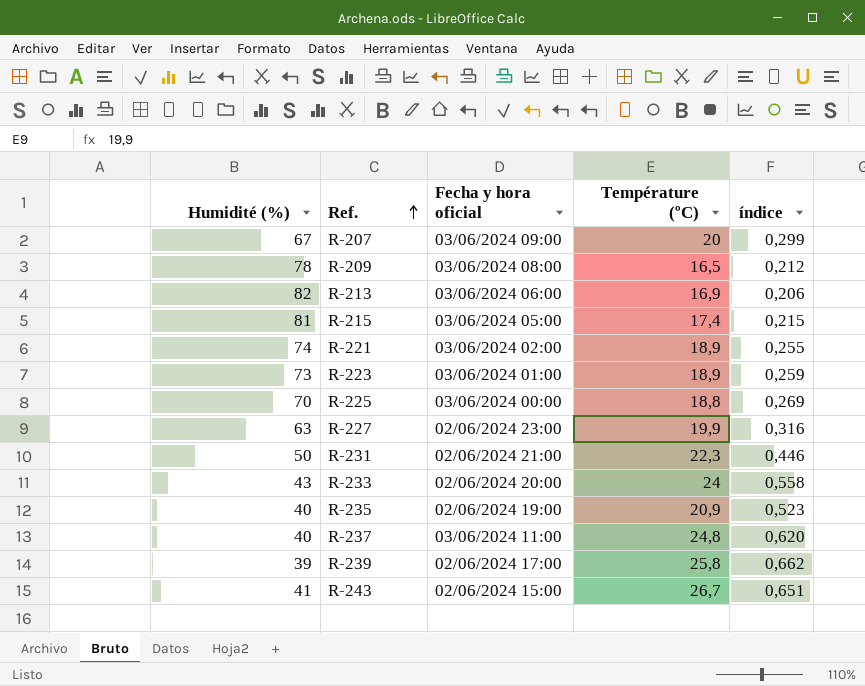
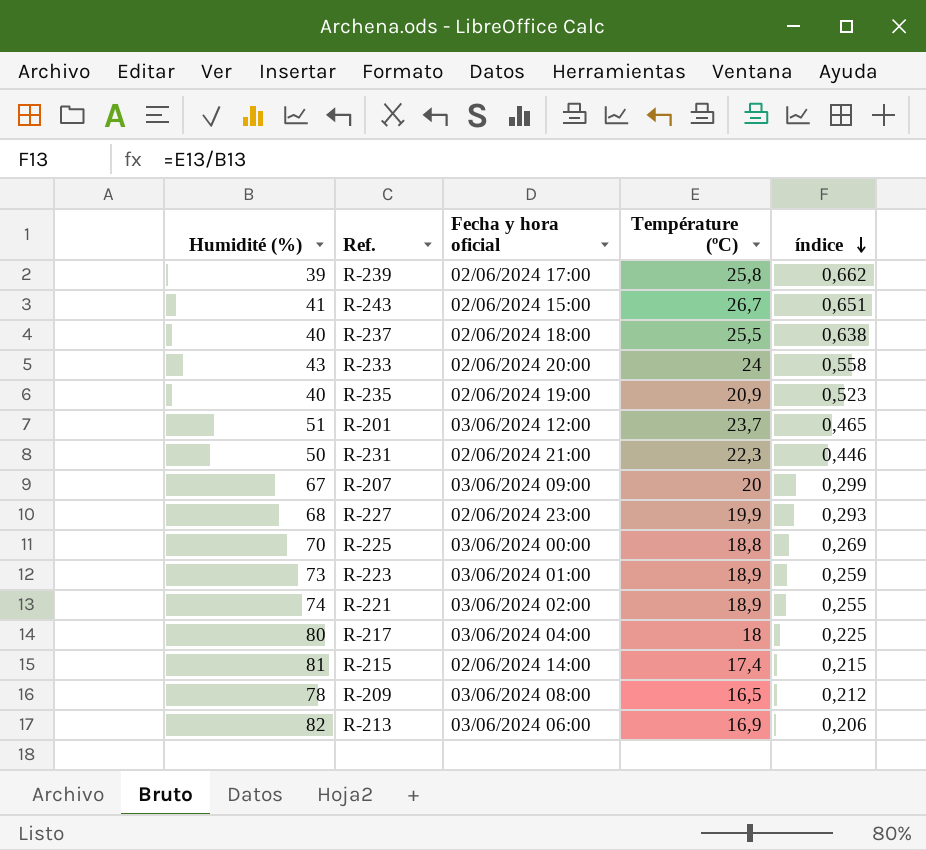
row order: Ref. ascending -> índice descending
R-237 | Fecha y hora oficial: 03/06/2024 11:00 -> 02/06/2024 18:00
R-237 | Température (ºC): 24,8 -> 25,5
R-237 | índice: 0,620 -> 0,638
row R-201: none -> 51 | 03/06/2024 12:00 | 23,7 | 0,465
R-227 | Humidité (%): 63 -> 68
R-227 | índice: 0,316 -> 0,293
row R-217: none -> 80 | 03/06/2024 04:00 | 18 | 0,225
R-215 | Fecha y hora oficial: 03/06/2024 05:00 -> 02/06/2024 14:00

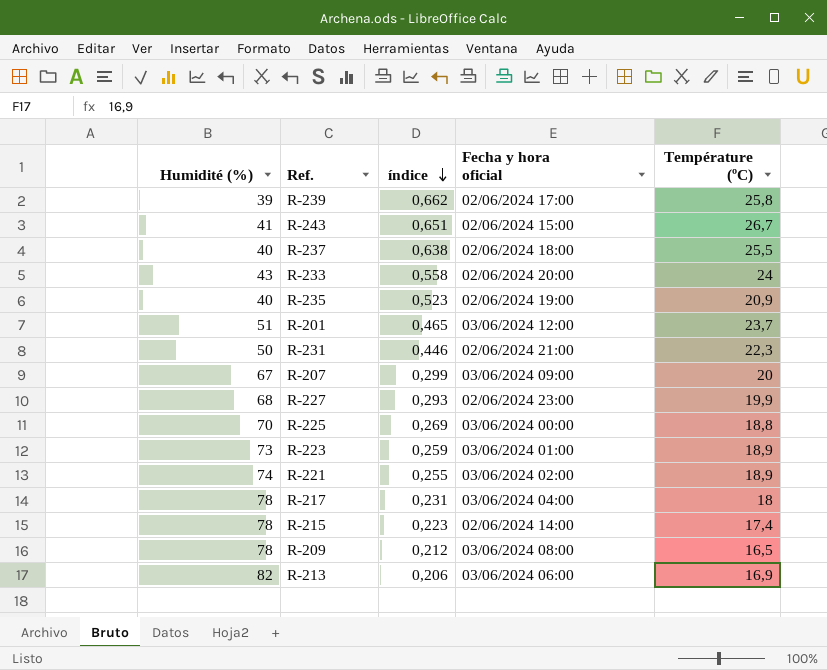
column índice | position: 5 -> 3
R-217 | Humidité (%): 80 -> 78
R-217 | índice: 0,225 -> 0,231
R-215 | Humidité (%): 81 -> 78
R-215 | índice: 0,215 -> 0,223

